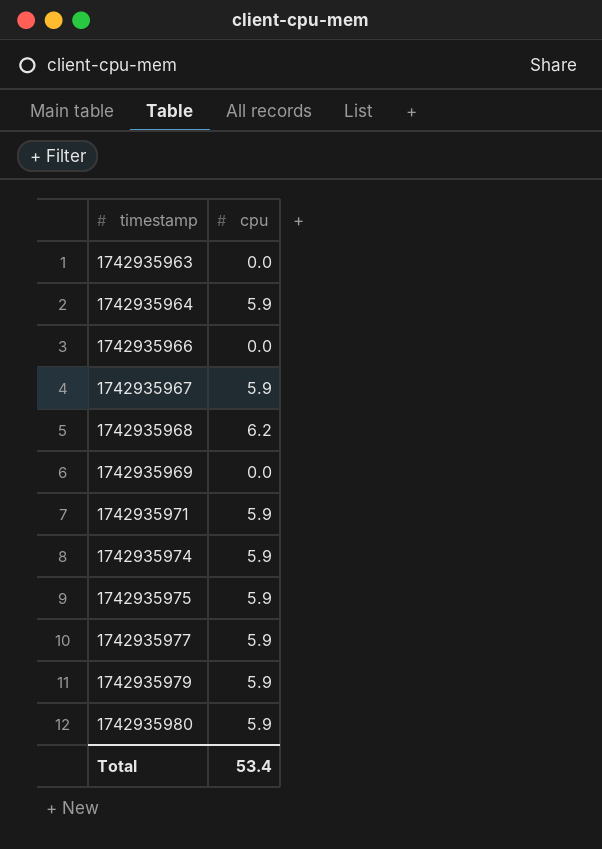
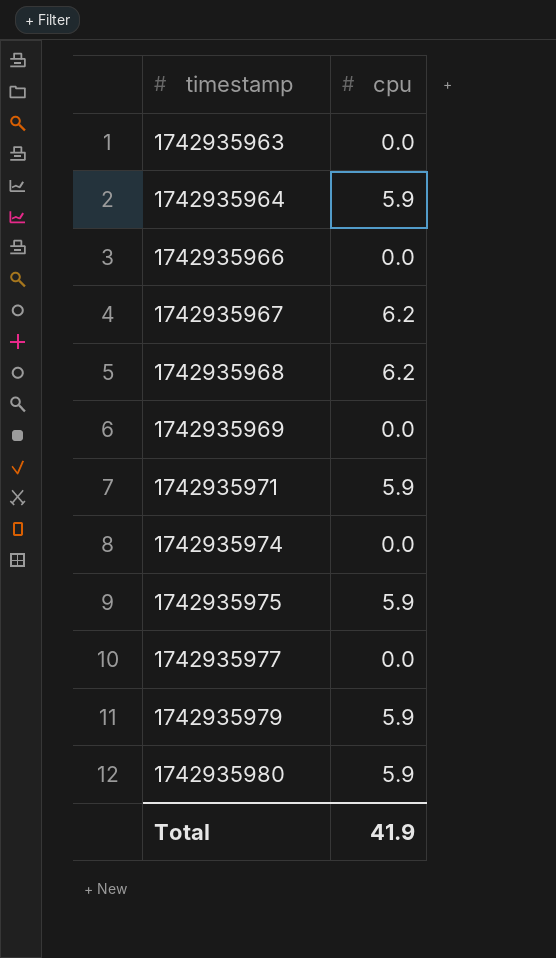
1742935967 | cpu: 5.9 -> 6.2
1742935974 | cpu: 5.9 -> 0.0
1742935977 | cpu: 5.9 -> 0.0
Total | cpu: 53.4 -> 41.9

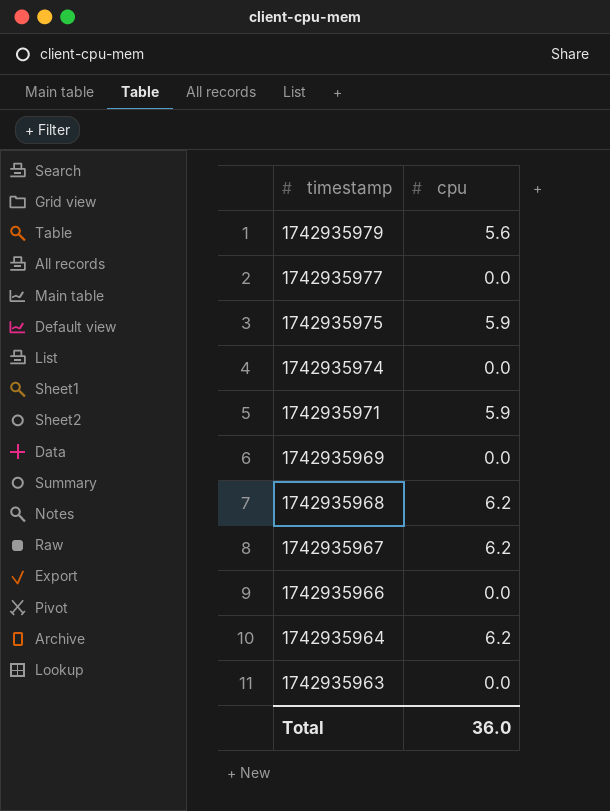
row order: timestamp ascending -> timestamp descending
row 1742935980: 5.9 -> none
1742935979 | cpu: 5.9 -> 5.6
1742935964 | cpu: 5.9 -> 6.2
Total | cpu: 41.9 -> 36.0

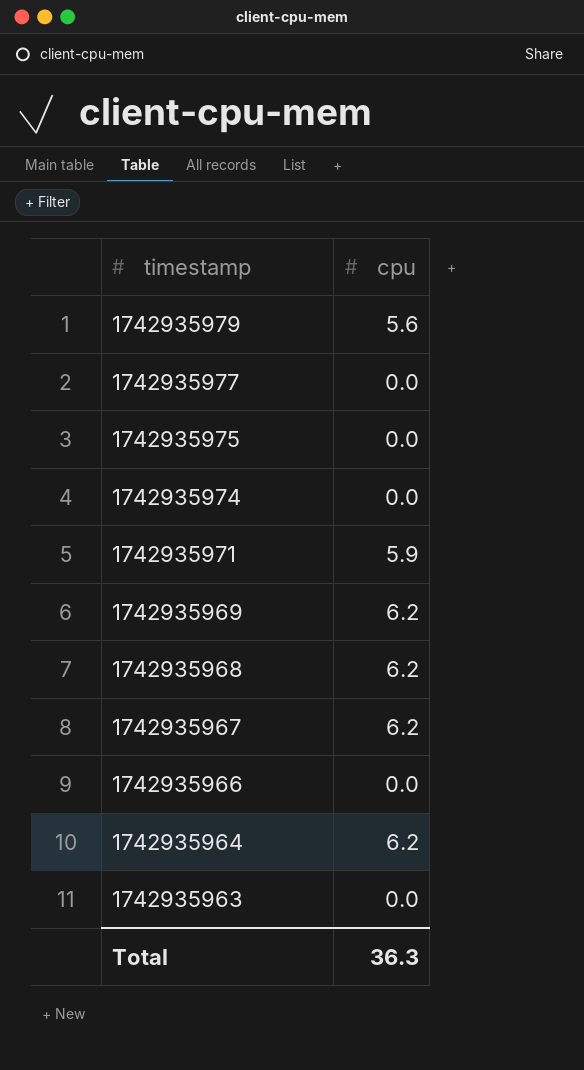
1742935975 | cpu: 5.9 -> 0.0
1742935969 | cpu: 0.0 -> 6.2
Total | cpu: 36.0 -> 36.3

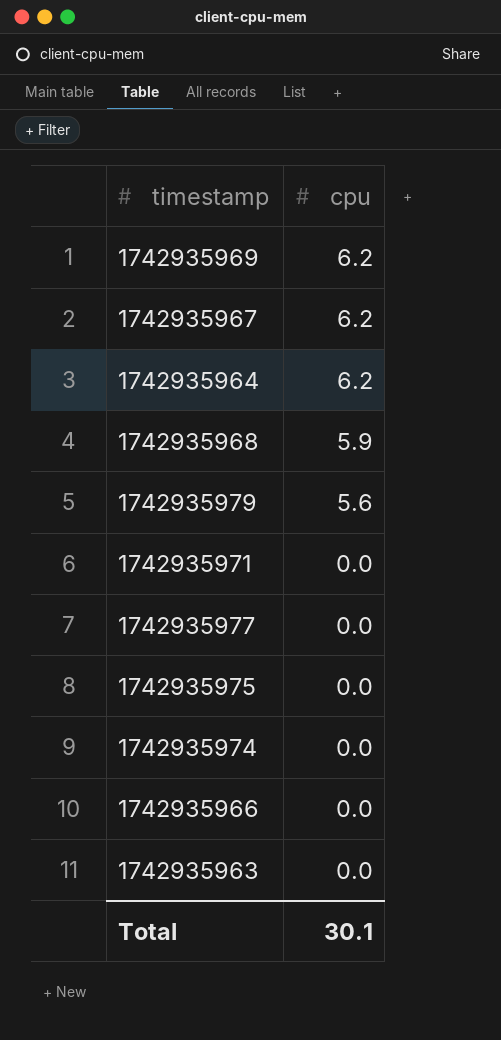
row order: timestamp descending -> cpu descending
1742935968 | cpu: 6.2 -> 5.9
1742935971 | cpu: 5.9 -> 0.0
Total | cpu: 36.3 -> 30.1

